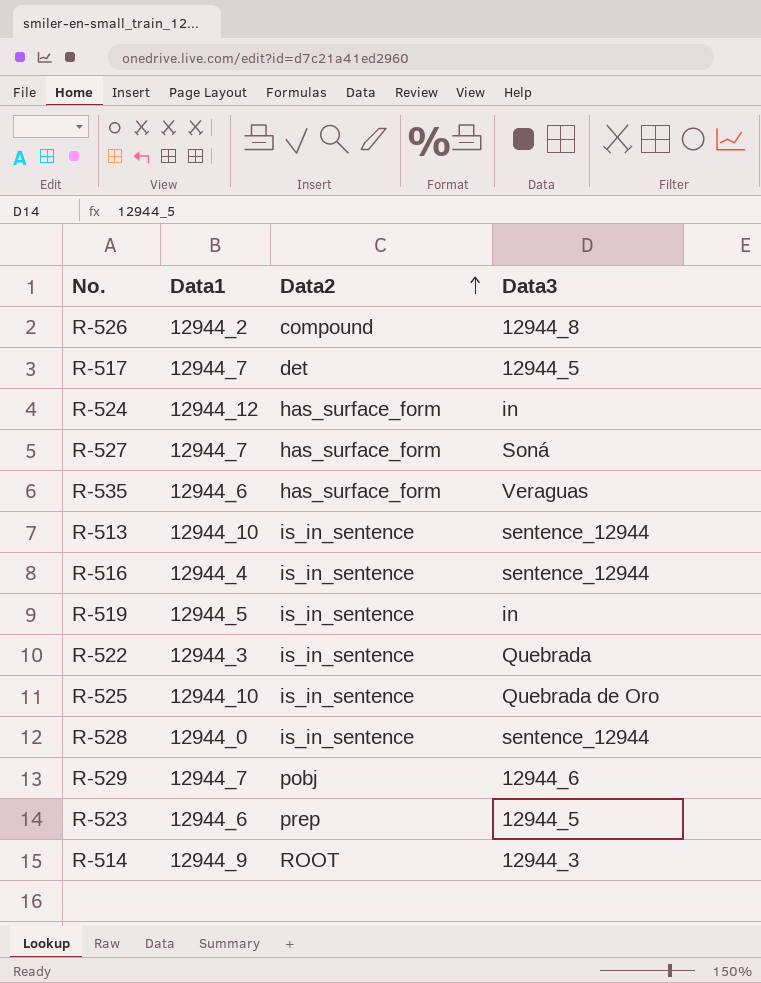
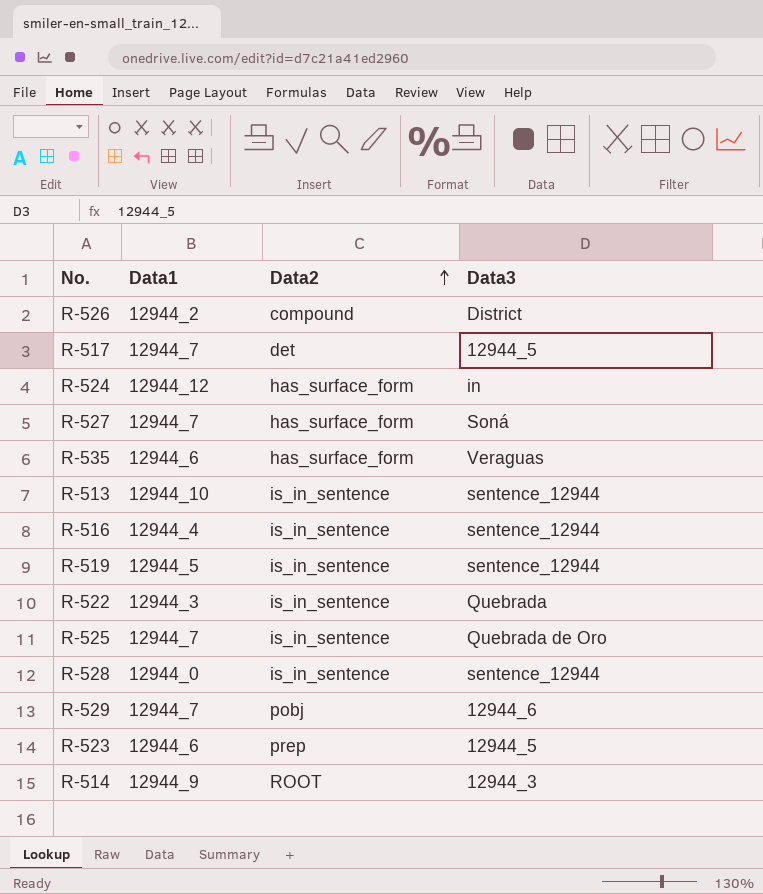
R-526 | Data3: 12944_8 -> District
R-519 | Data3: in -> sentence_12944
R-525 | Data1: 12944_10 -> 12944_7

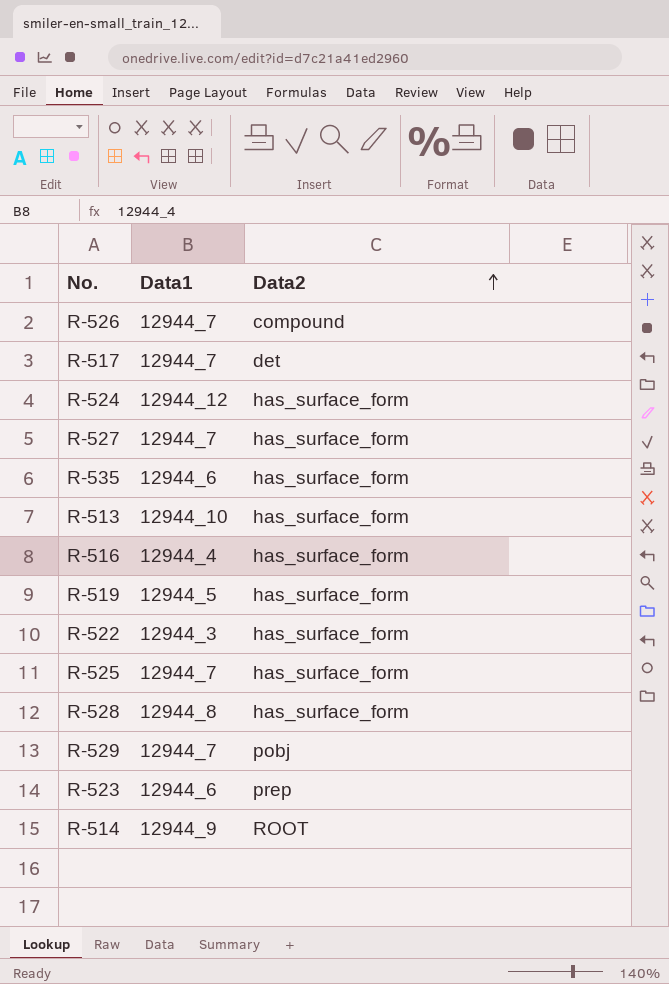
column Data3 | position: 4 -> none
R-526 | Data1: 12944_2 -> 12944_7
R-513 | Data2: is_in_sentence -> has_surface_form
R-516 | Data2: is_in_sentence -> has_surface_form
R-519 | Data2: is_in_sentence -> has_surface_form
R-522 | Data2: is_in_sentence -> has_surface_form
R-525 | Data2: is_in_sentence -> has_surface_form
R-528 | Data1: 12944_0 -> 12944_8
R-528 | Data2: is_in_sentence -> has_surface_form

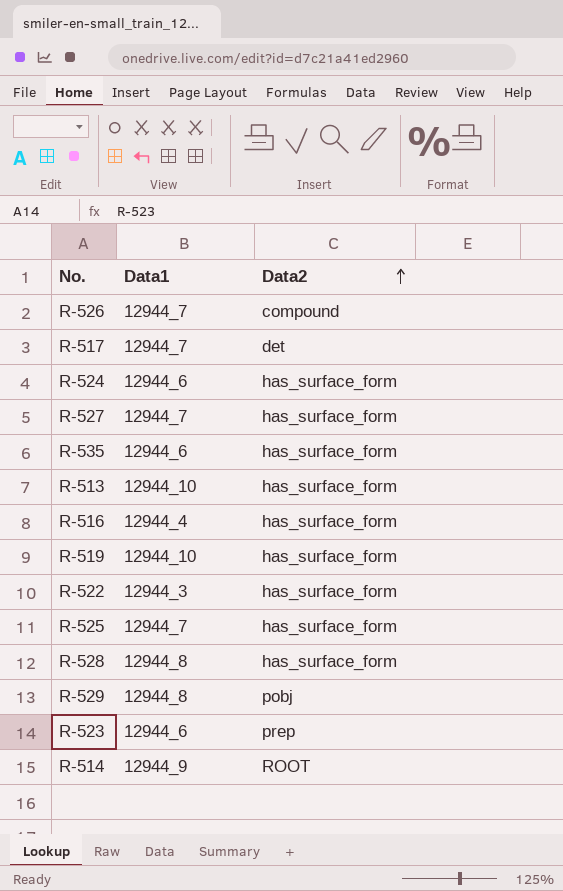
R-524 | Data1: 12944_12 -> 12944_6
R-519 | Data1: 12944_5 -> 12944_10
R-529 | Data1: 12944_7 -> 12944_8

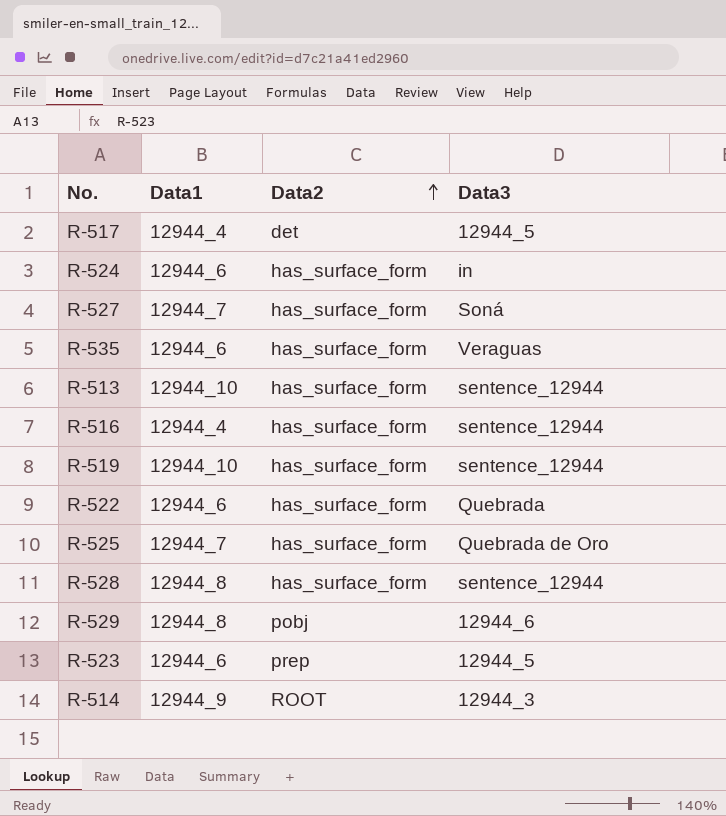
column Data3 | position: none -> 4
row R-526: 12944_7 | compound -> none
R-517 | Data1: 12944_7 -> 12944_4
R-522 | Data1: 12944_3 -> 12944_6

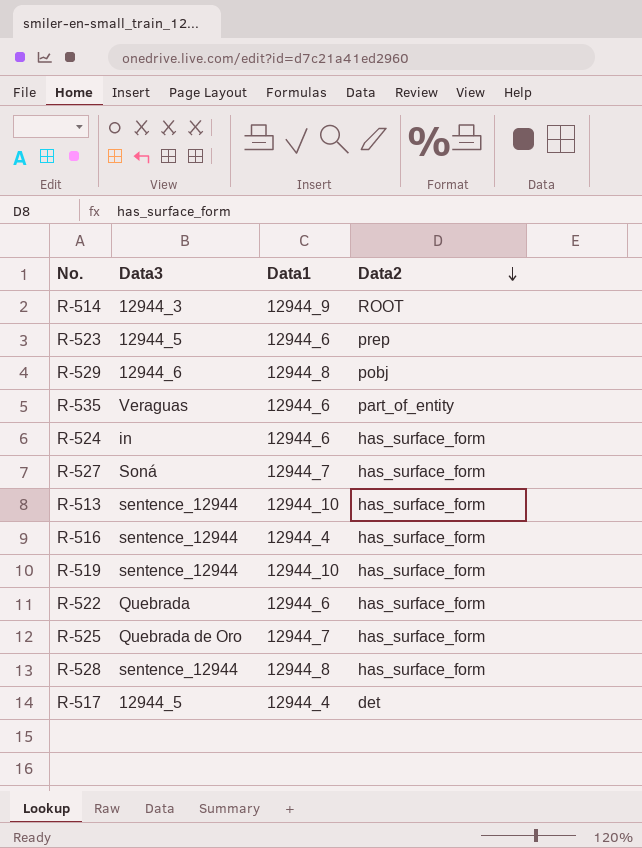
row order: Data2 ascending -> Data2 descending
column Data3 | position: 4 -> 2
R-535 | Data2: has_surface_form -> part_of_entity

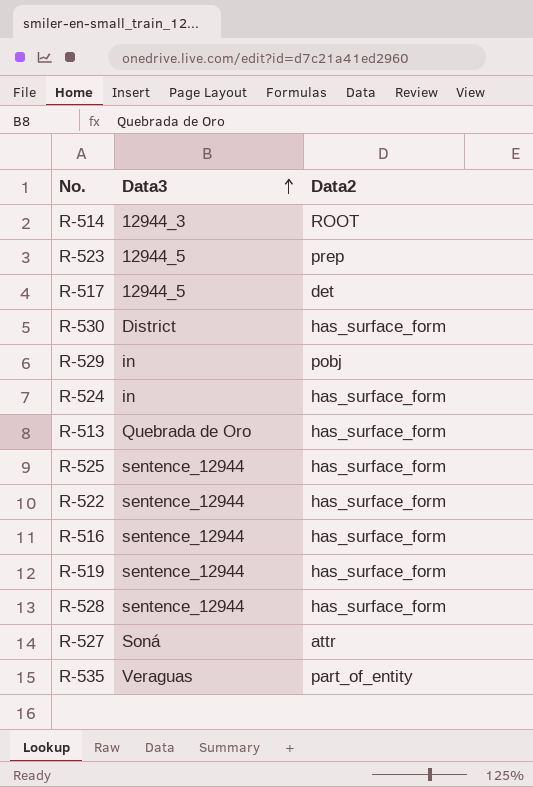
row order: Data2 descending -> Data3 ascending
column Data1 | position: 3 -> none
row R-530: none -> District | has_surface_form
R-529 | Data3: 12944_6 -> in
R-513 | Data3: sentence_12944 -> Quebrada de Oro
R-525 | Data3: Quebrada de Oro -> sentence_12944
R-522 | Data3: Quebrada -> sentence_12944
R-527 | Data2: has_surface_form -> attr

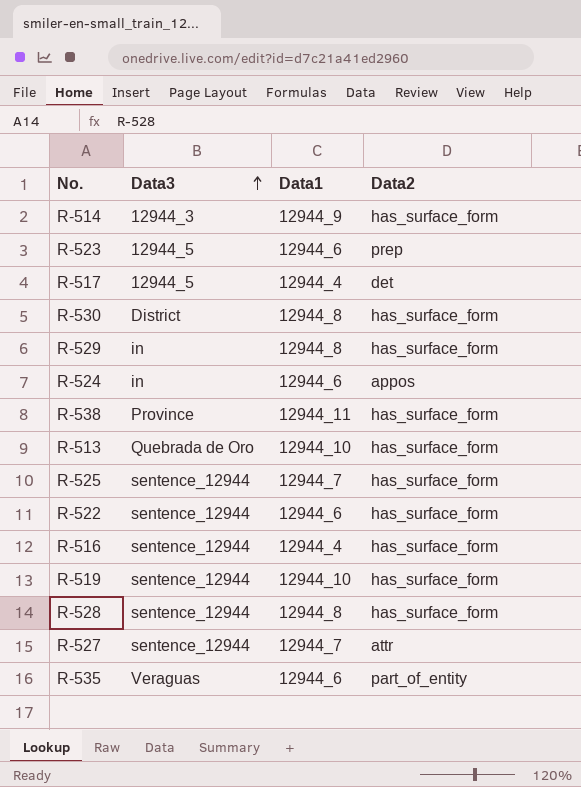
column Data1 | position: none -> 3
R-514 | Data2: ROOT -> has_surface_form
R-529 | Data2: pobj -> has_surface_form
R-524 | Data2: has_surface_form -> appos
row R-538: none -> Province | 12944_11 | has_surface_form
R-527 | Data3: Soná -> sentence_12944

